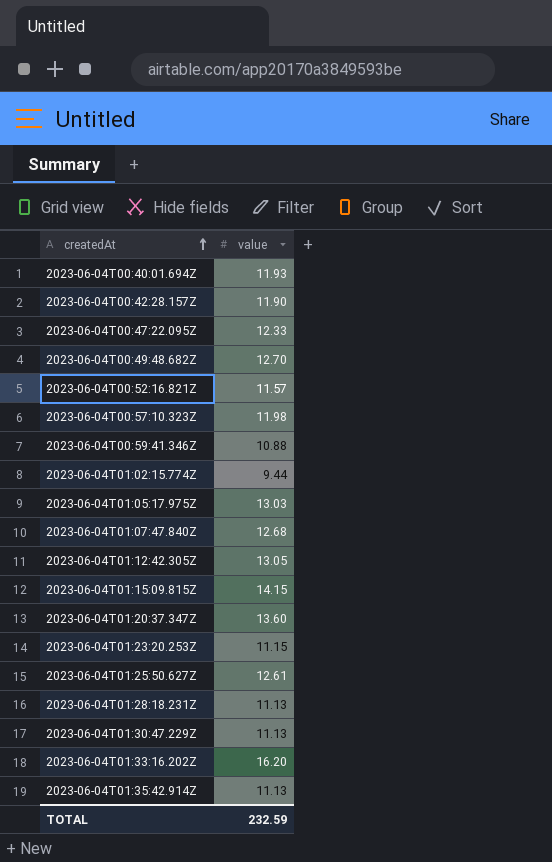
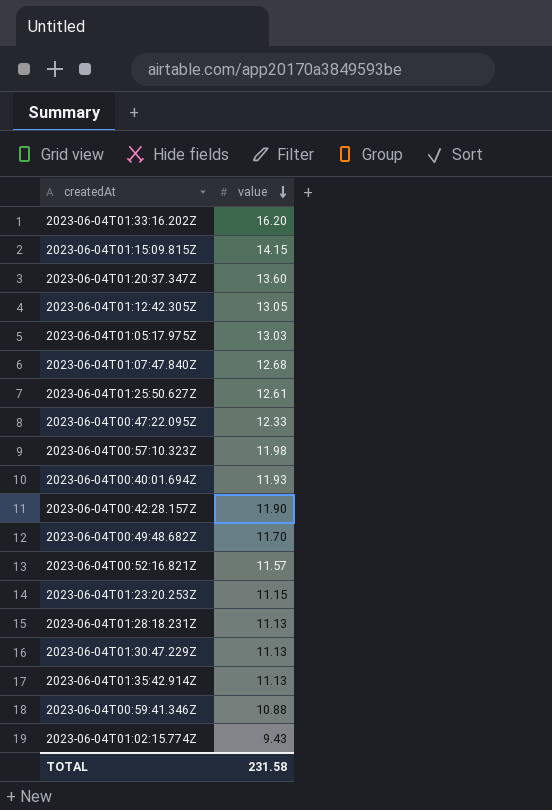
row order: createdAt ascending -> value descending
2023-06-04T00:49:48.682Z | value: 12.70 -> 11.70
2023-06-04T01:02:15.774Z | value: 9.44 -> 9.43
TOTAL | value: 232.59 -> 231.58

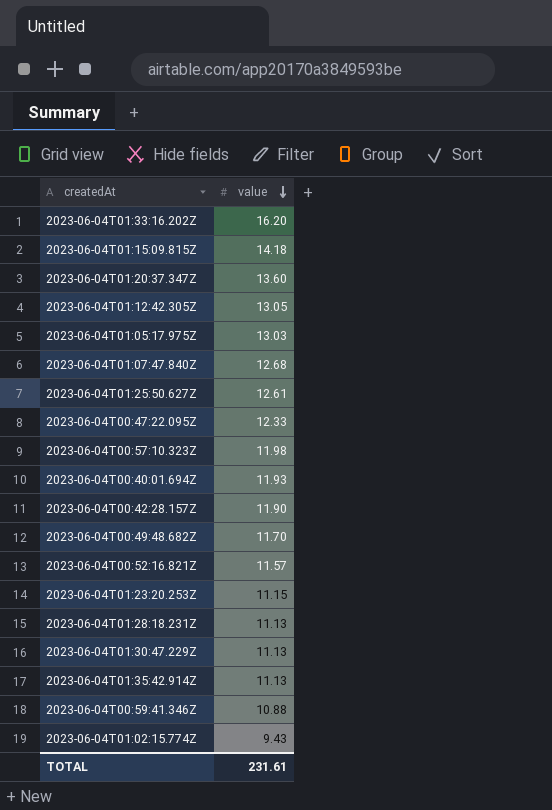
2023-06-04T01:15:09.815Z | value: 14.15 -> 14.18
TOTAL | value: 231.58 -> 231.61

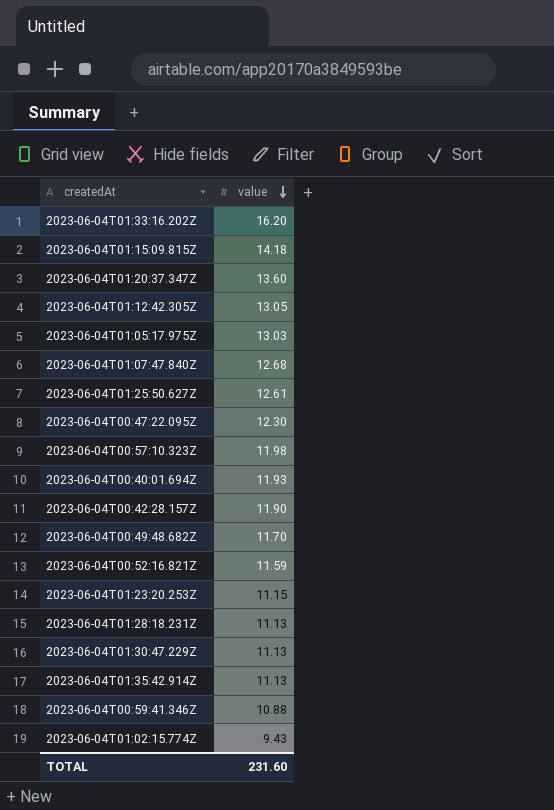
2023-06-04T00:47:22.095Z | value: 12.33 -> 12.30
2023-06-04T00:52:16.821Z | value: 11.57 -> 11.59
TOTAL | value: 231.61 -> 231.60

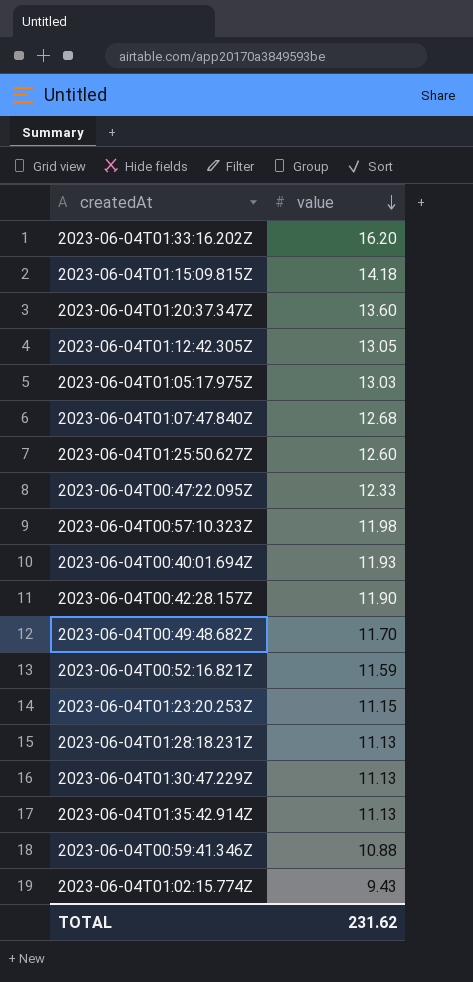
2023-06-04T01:25:50.627Z | value: 12.61 -> 12.60
2023-06-04T00:47:22.095Z | value: 12.30 -> 12.33
TOTAL | value: 231.60 -> 231.62

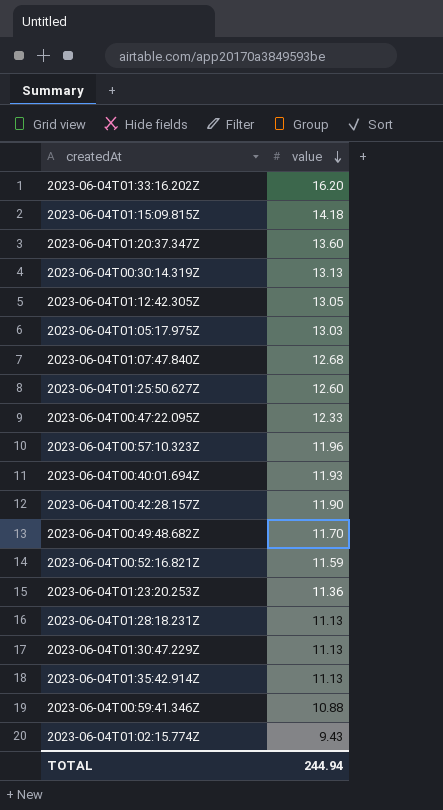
row 2023-06-04T00:30:14.319Z: none -> 13.13
2023-06-04T00:57:10.323Z | value: 11.98 -> 11.96
2023-06-04T01:23:20.253Z | value: 11.15 -> 11.36
TOTAL | value: 231.62 -> 244.94

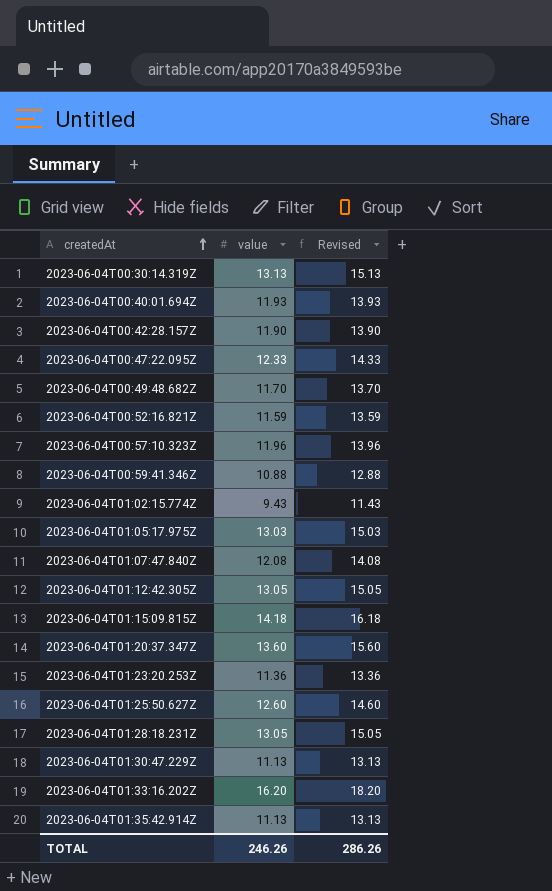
row order: value descending -> createdAt ascending
column Revised | formula: none -> [value] + 2
2023-06-04T01:07:47.840Z | value: 12.68 -> 12.08
2023-06-04T01:28:18.231Z | value: 11.13 -> 13.05
TOTAL | value: 244.94 -> 246.26

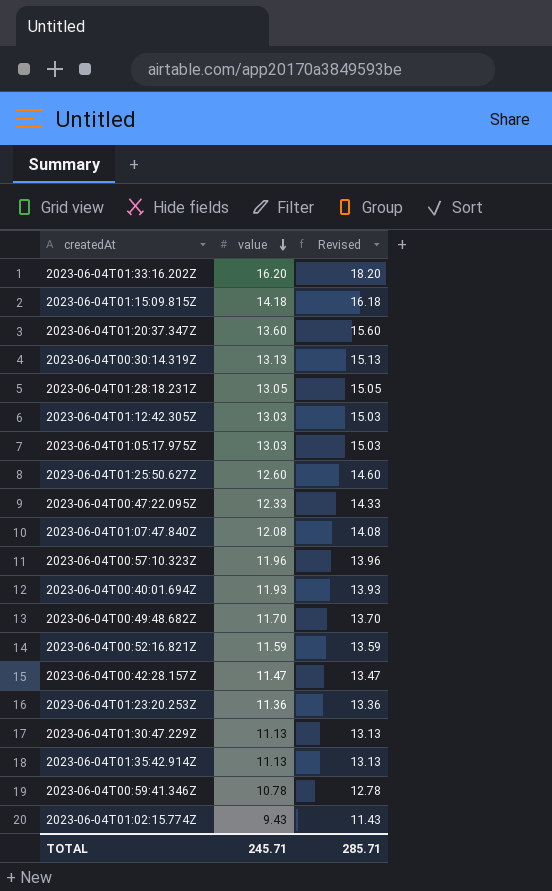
row order: createdAt ascending -> value descending
2023-06-04T01:12:42.305Z | value: 13.05 -> 13.03
2023-06-04T01:12:42.305Z | Revised: 15.05 -> 15.03
2023-06-04T00:42:28.157Z | value: 11.90 -> 11.47
2023-06-04T00:42:28.157Z | Revised: 13.90 -> 13.47
2023-06-04T00:59:41.346Z | value: 10.88 -> 10.78
2023-06-04T00:59:41.346Z | Revised: 12.88 -> 12.78
TOTAL | value: 246.26 -> 245.71
TOTAL | Revised: 286.26 -> 285.71

